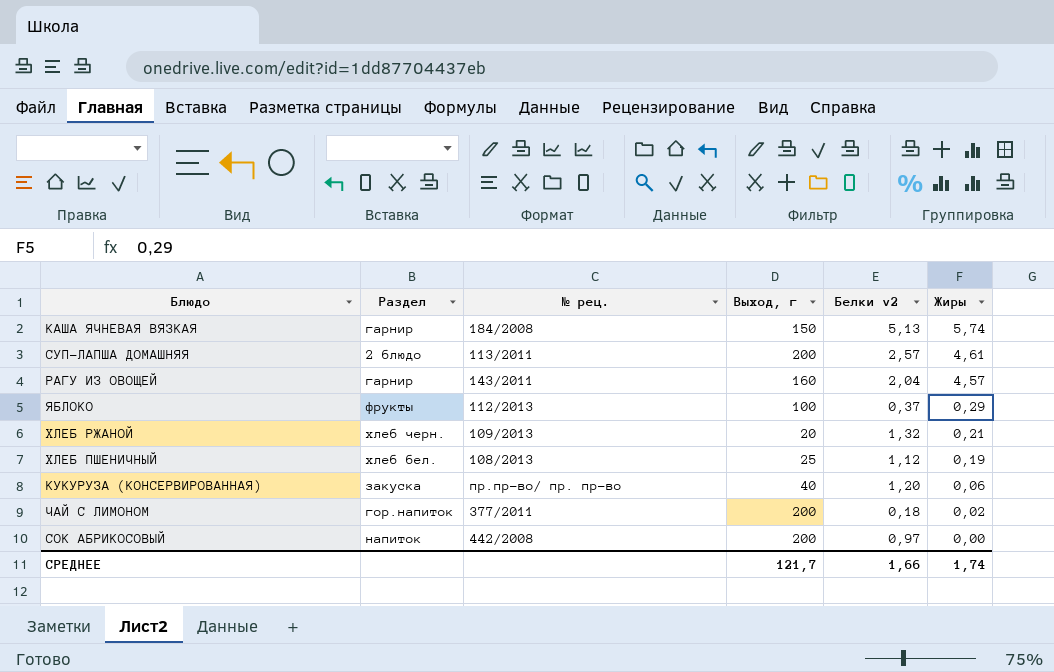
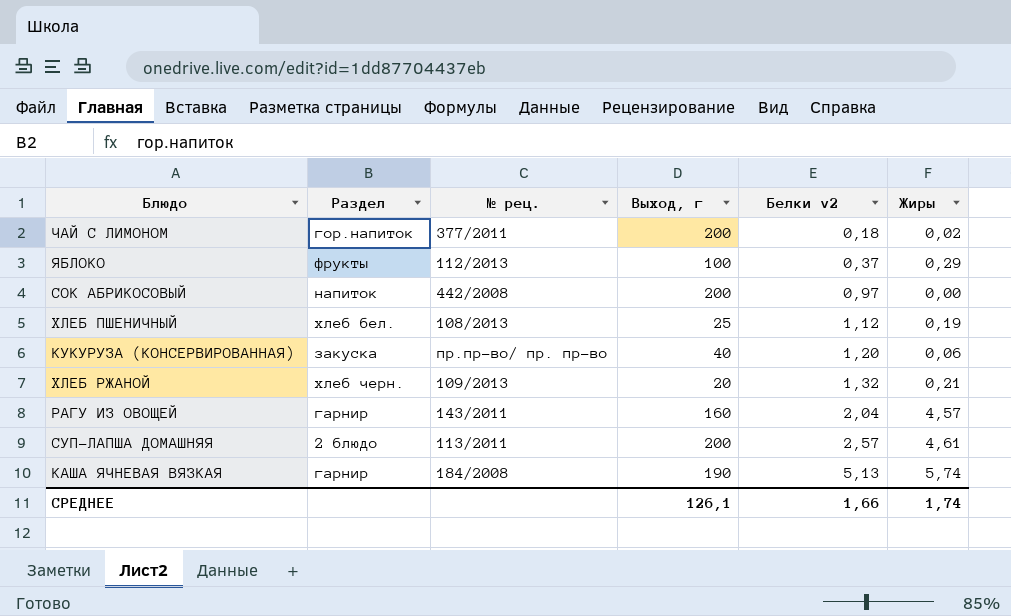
row order: Жиры descending -> Белки v2 ascending
КАША ЯЧНЕВАЯ ВЯЗКАЯ | Выход, г: 150 -> 190
СРЕДНЕЕ | Выход, г: 121,7 -> 126,1

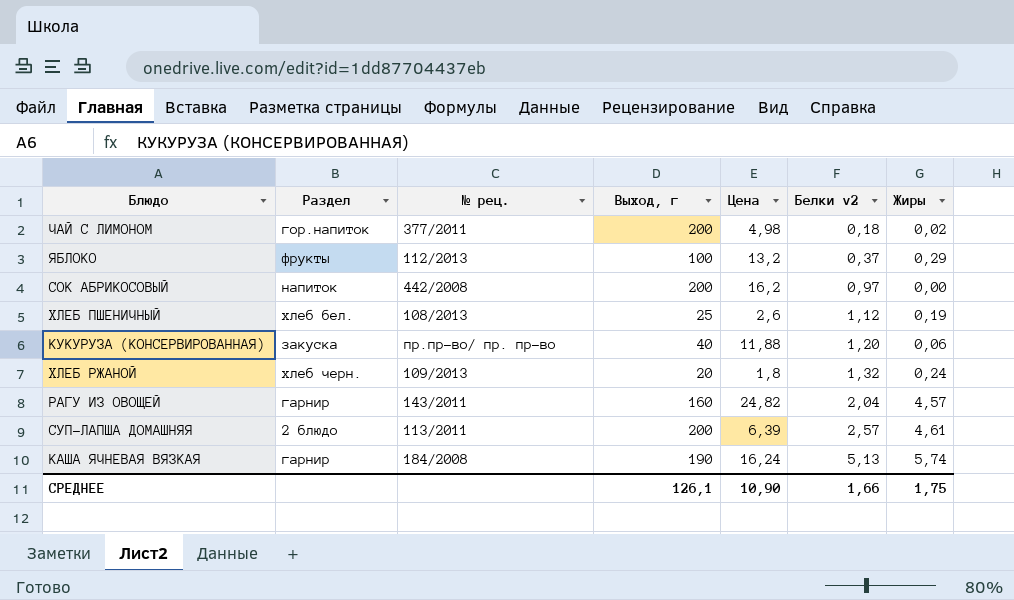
column Цена | position: none -> 5
ХЛЕБ РЖАНОЙ | Жиры: 0,21 -> 0,24
СРЕДНЕЕ | Жиры: 1,74 -> 1,75

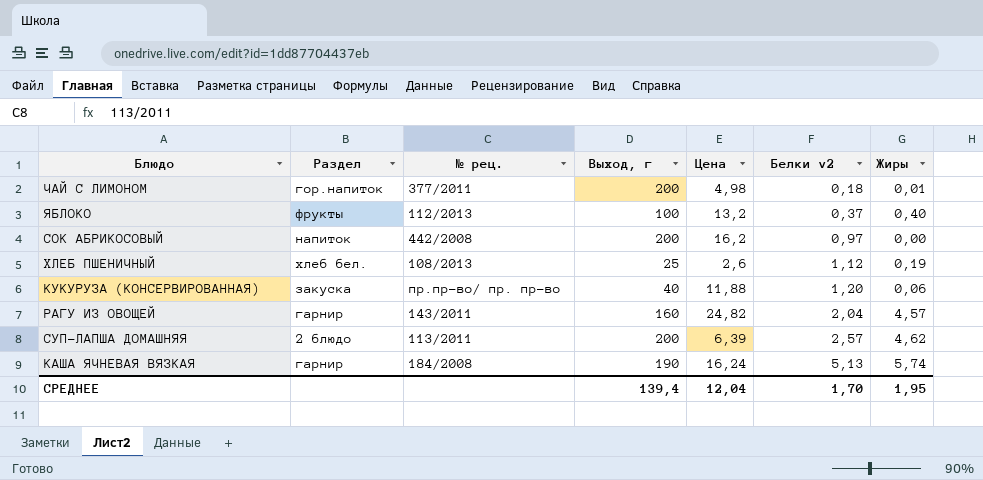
row ХЛЕБ РЖАНОЙ: хлеб черн. | 109/2013 | 20 | 1,8 | 1,32 | 0,24 -> none
ЧАЙ С ЛИМОНОМ | Жиры: 0,02 -> 0,01
ЯБЛОКО | Жиры: 0,29 -> 0,40
СУП-ЛАПША ДОМАШНЯЯ | Жиры: 4,61 -> 4,62
СРЕДНЕЕ | Выход, г: 126,1 -> 139,4
СРЕДНЕЕ | Цена: 10,90 -> 12,04
СРЕДНЕЕ | Белки v2: 1,66 -> 1,70
СРЕДНЕЕ | Жиры: 1,75 -> 1,95

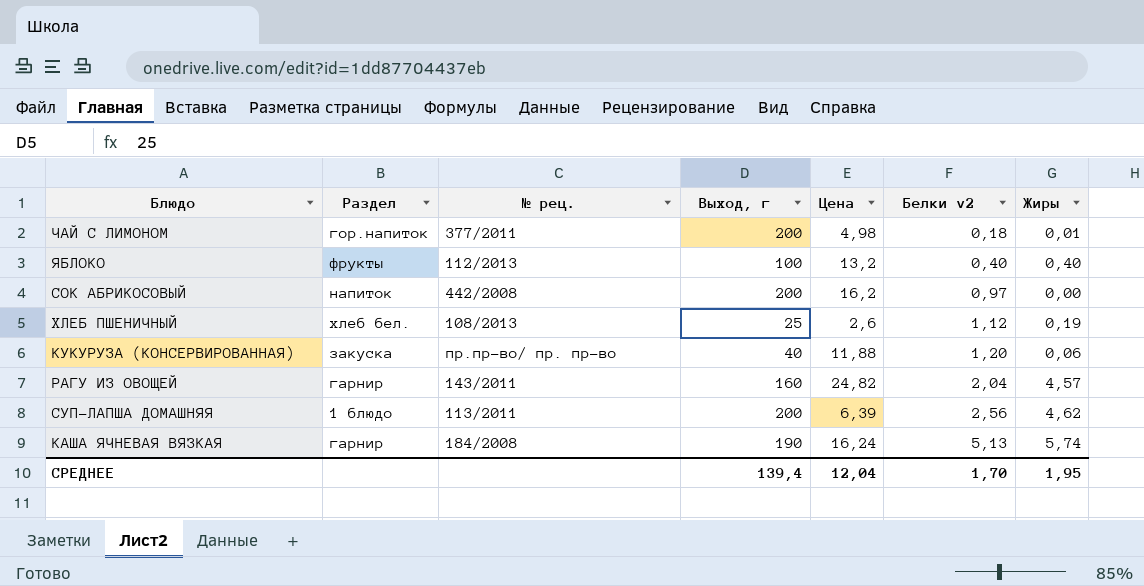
ЯБЛОКО | Белки v2: 0,37 -> 0,40
СУП-ЛАПША ДОМАШНЯЯ | Раздел: 2 блюдо -> 1 блюдо
СУП-ЛАПША ДОМАШНЯЯ | Белки v2: 2,57 -> 2,56

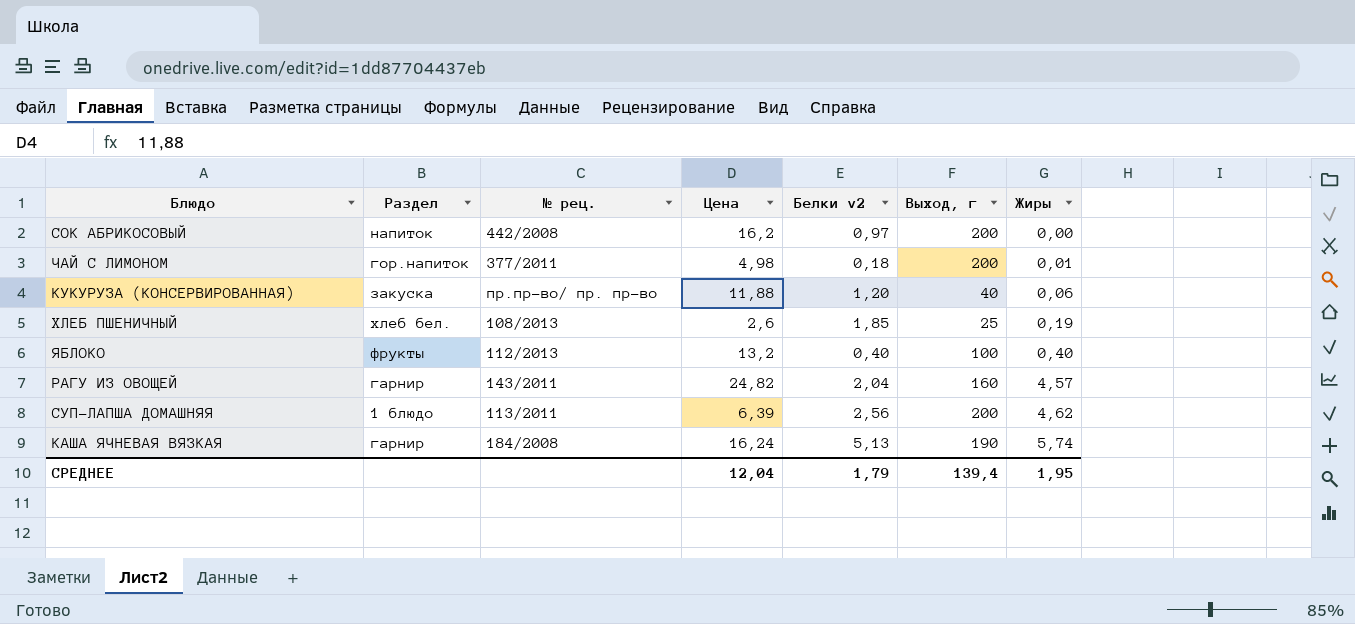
row order: Белки v2 ascending -> Жиры ascending
column Выход, г | position: 4 -> 6
ХЛЕБ ПШЕНИЧНЫЙ | Белки v2: 1,12 -> 1,85
СРЕДНЕЕ | Белки v2: 1,70 -> 1,79

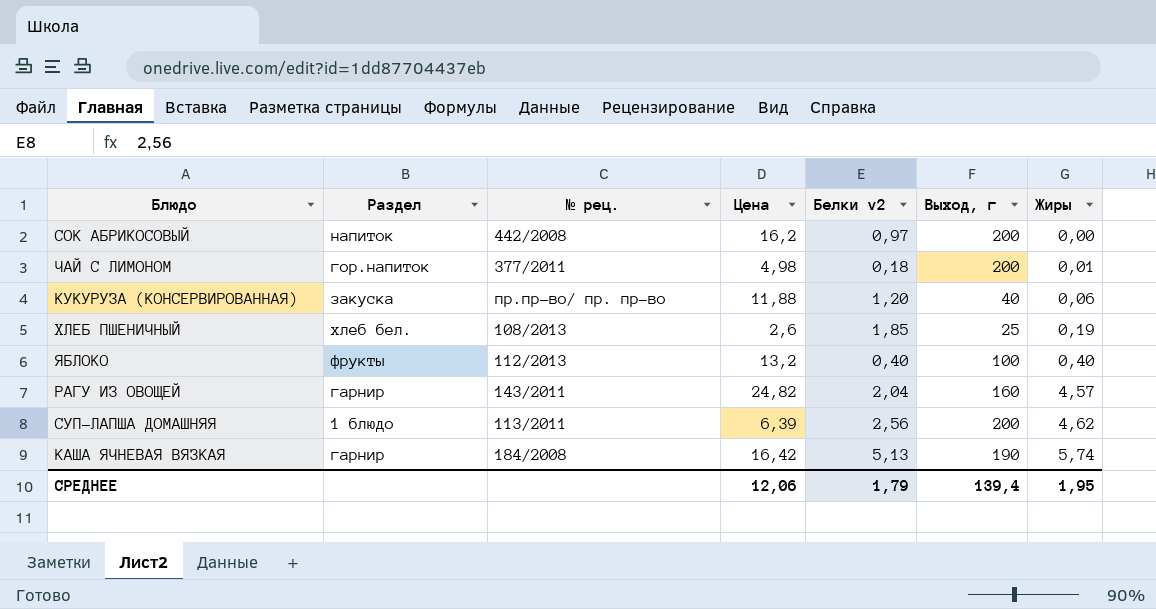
КАША ЯЧНЕВАЯ ВЯЗКАЯ | Цена: 16,24 -> 16,42
СРЕДНЕЕ | Цена: 12,04 -> 12,06

